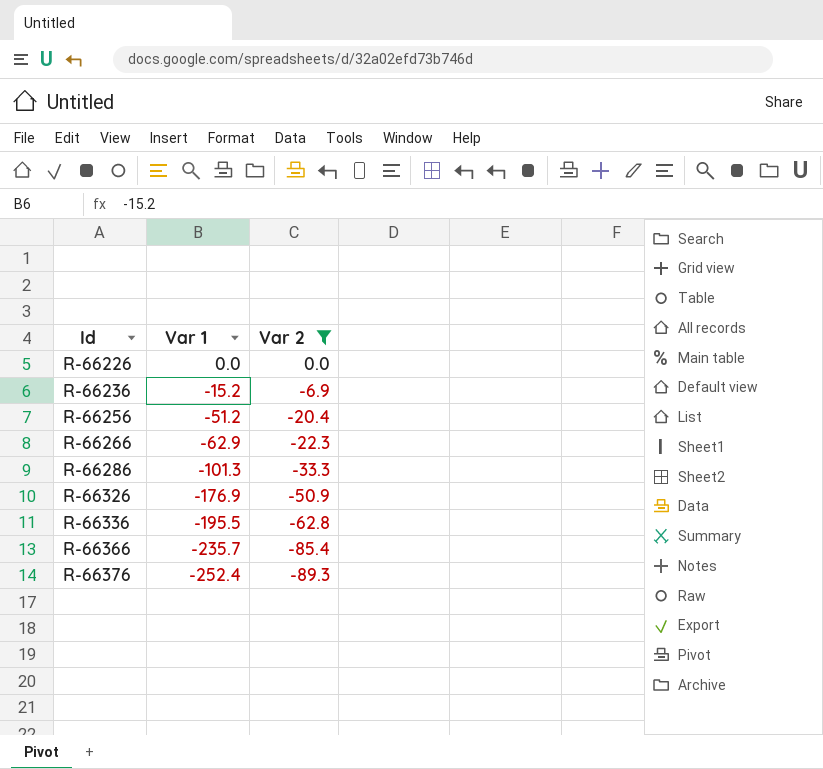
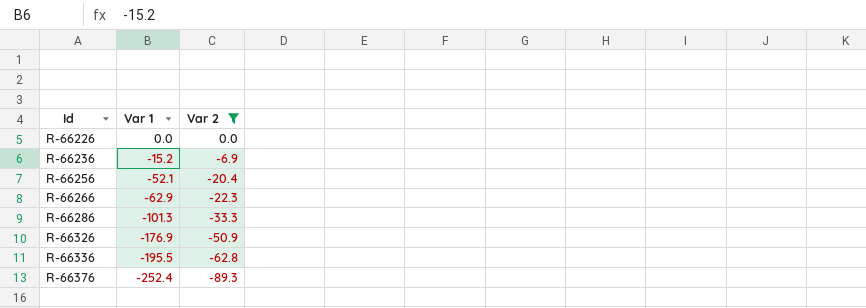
row R-66366: -235.7 | -85.4 -> none
R-66256 | Var 1: -51.2 -> -52.1

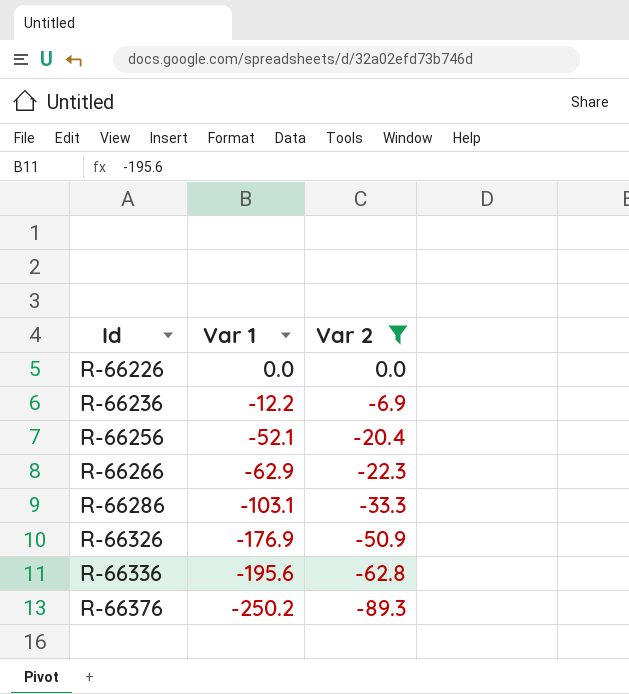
R-66236 | Var 1: -15.2 -> -12.2
R-66286 | Var 1: -101.3 -> -103.1
R-66336 | Var 1: -195.5 -> -195.6
R-66376 | Var 1: -252.4 -> -250.2

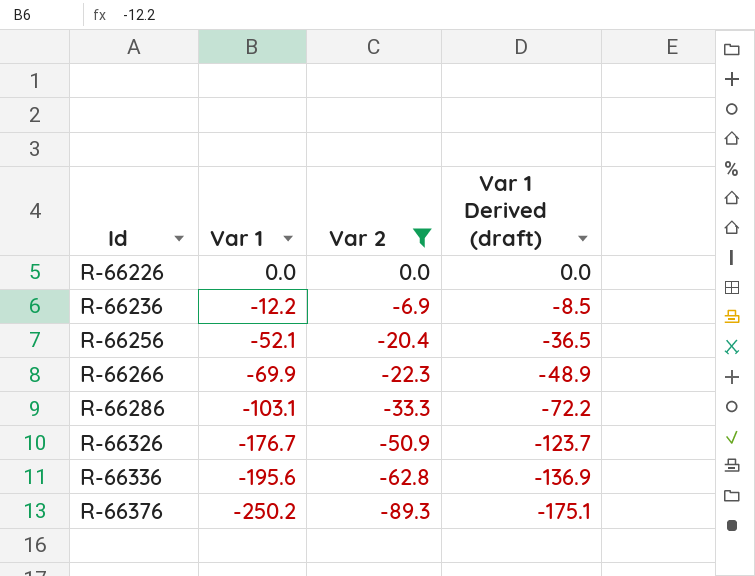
column Var 1 Derived (draft) | formula: none -> [Var 1] * 0.7
R-66266 | Var 1: -62.9 -> -69.9
R-66326 | Var 1: -176.9 -> -176.7

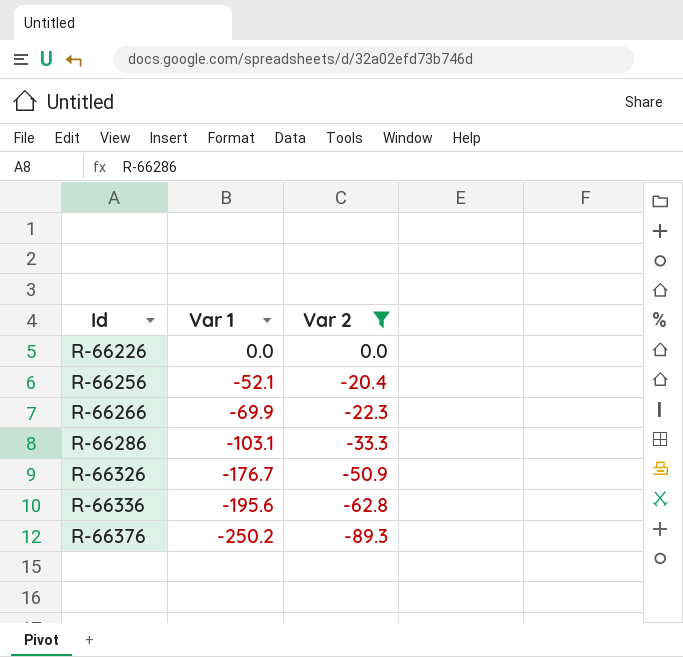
column Var 1 Derived (draft) | formula: [Var 1] * 0.7 -> none
row R-66236: -12.2 | -6.9 | -8.5 -> none

